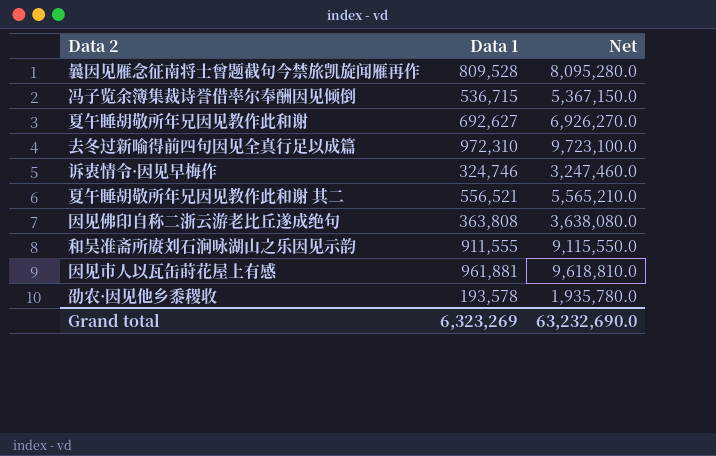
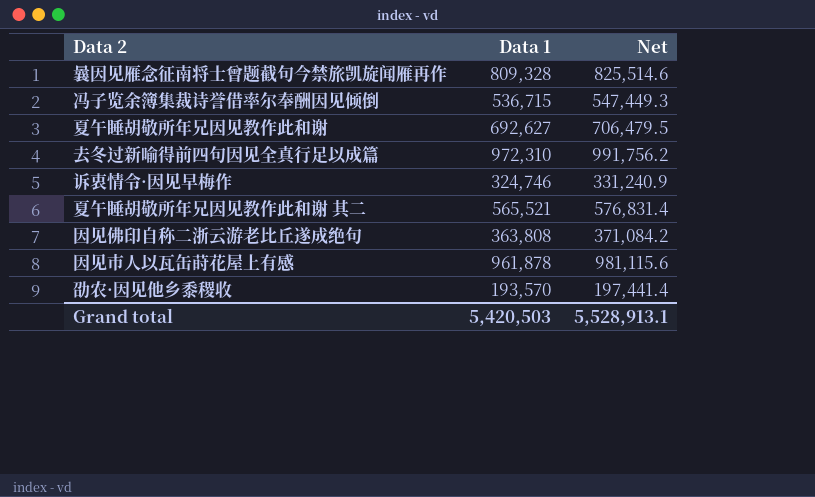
column Net | formula: [Data 1] * 10 -> [Data 1] * 1.02
row 和吴准斋所赓刘石涧咏湖山之乐因见示韵: 911,555 | 9,115,550.0 -> none
曩因见雁念征南将士曾题截句今禁旅凯旋闻雁再作 | Data 1: 809,528 -> 809,328
夏午睡胡敬所年兄因见教作此和谢 其二 | Data 1: 556,521 -> 565,521
因见市人以瓦缶莳花屋上有感 | Data 1: 961,881 -> 961,878
劭农·因见他乡黍稷收 | Data 1: 193,578 -> 193,570
Grand total | Data 1: 6,323,269 -> 5,420,503
Grand total | Net: 63,232,690.0 -> 5,528,913.1

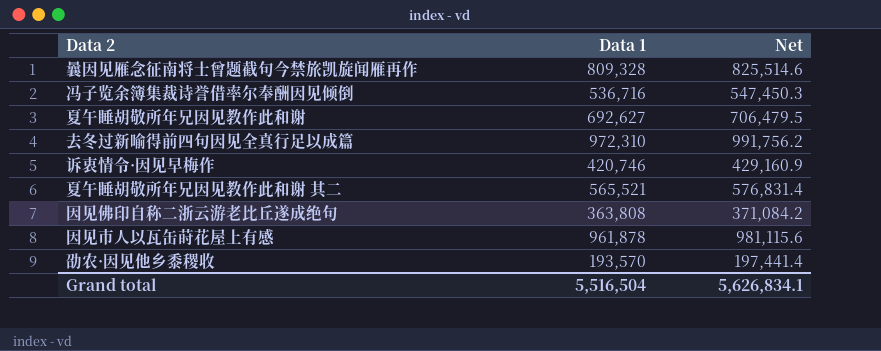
冯子览余簿集裁诗誉借率尔奉酬因见倾倒 | Data 1: 536,715 -> 536,716
冯子览余簿集裁诗誉借率尔奉酬因见倾倒 | Net: 547,449.3 -> 547,450.3
诉衷情令·因见早梅作 | Data 1: 324,746 -> 420,746
诉衷情令·因见早梅作 | Net: 331,240.9 -> 429,160.9
Grand total | Data 1: 5,420,503 -> 5,516,504
Grand total | Net: 5,528,913.1 -> 5,626,834.1

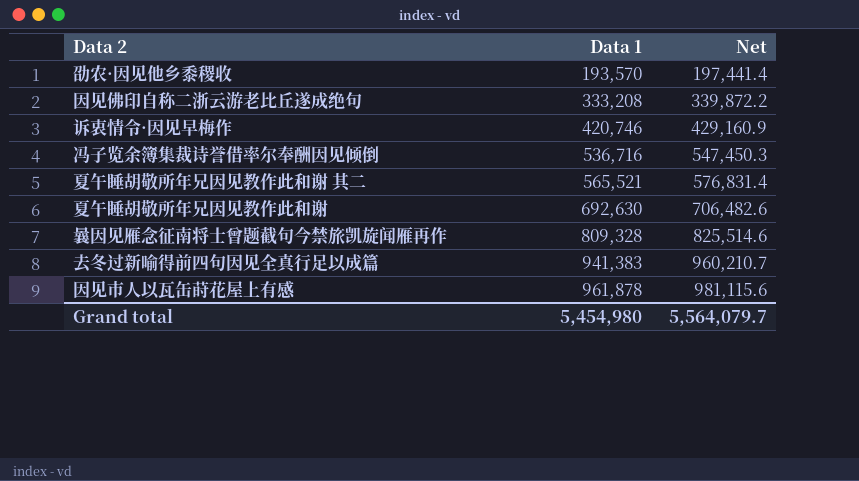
row order: none -> Data 1 ascending
因见佛印自称二浙云游老比丘遂成绝句 | Data 1: 363,808 -> 333,208
因见佛印自称二浙云游老比丘遂成绝句 | Net: 371,084.2 -> 339,872.2
夏午睡胡敬所年兄因见教作此和谢 | Data 1: 692,627 -> 692,630
夏午睡胡敬所年兄因见教作此和谢 | Net: 706,479.5 -> 706,482.6
去冬过新喻得前四句因见全真行足以成篇 | Data 1: 972,310 -> 941,383
去冬过新喻得前四句因见全真行足以成篇 | Net: 991,756.2 -> 960,210.7
Grand total | Data 1: 5,516,504 -> 5,454,980
Grand total | Net: 5,626,834.1 -> 5,564,079.7

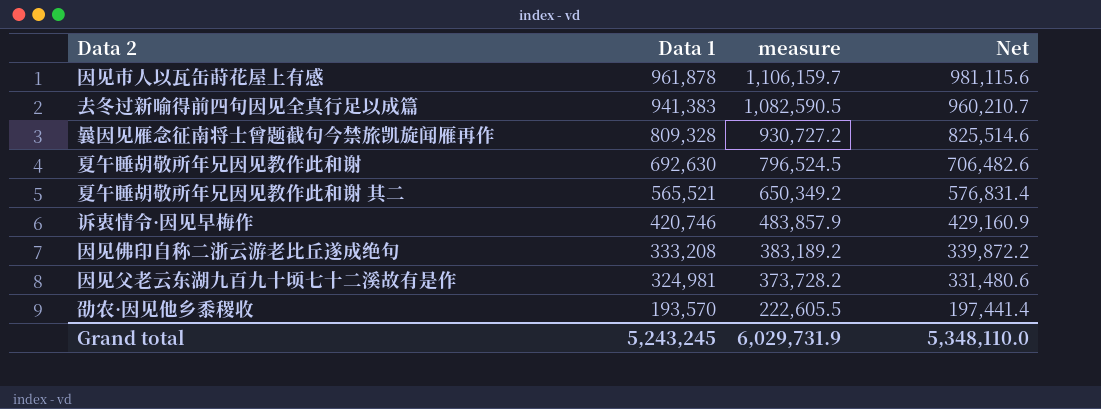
row order: Data 1 ascending -> Data 1 descending
column measure | formula: none -> [Data 1] * 1.15
row 冯子览余簿集裁诗誉借率尔奉酬因见倾倒: 536,716 | 547,450.3 -> none
row 因见父老云东湖九百九十顷七十二溪故有是作: none -> 324,981 | 373,728.2 | 331,480.6
Grand total | Data 1: 5,454,980 -> 5,243,245
Grand total | Net: 5,564,079.7 -> 5,348,110.0

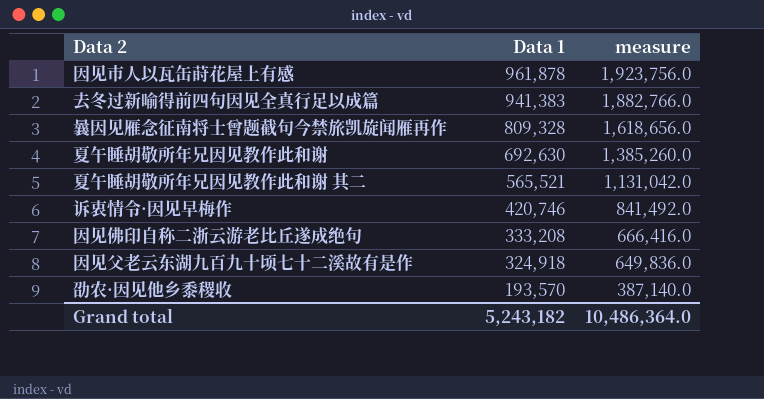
column Net | formula: [Data 1] * 1.02 -> none
column measure | formula: [Data 1] * 1.15 -> [Data 1] * 2
因见父老云东湖九百九十顷七十二溪故有是作 | Data 1: 324,981 -> 324,918
Grand total | Data 1: 5,243,245 -> 5,243,182
Grand total | measure: 6,029,731.9 -> 10,486,364.0

